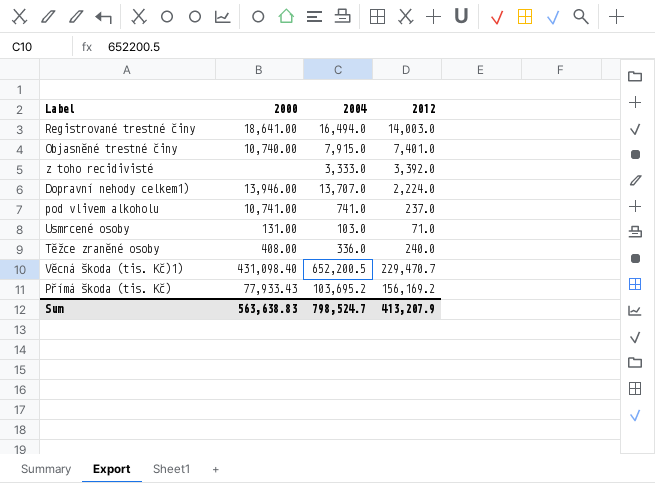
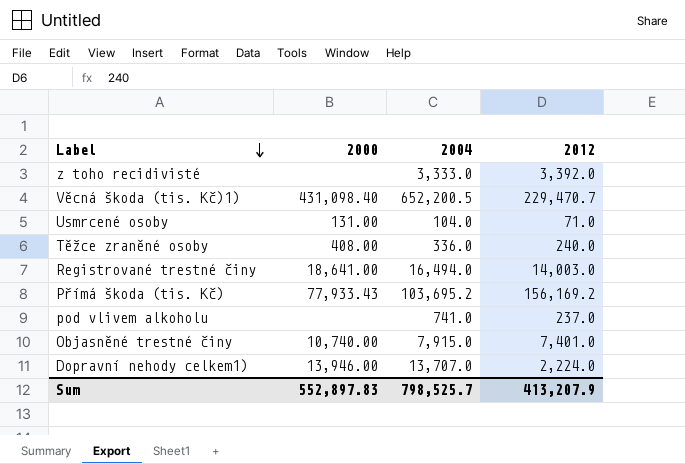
row order: none -> Label descending
Usmrcené osoby | 2004: 103.0 -> 104.0
pod vlivem alkoholu | 2000: 10,741.00 -> none
Sum | 2000: 563,638.83 -> 552,897.83
Sum | 2004: 798,524.7 -> 798,525.7

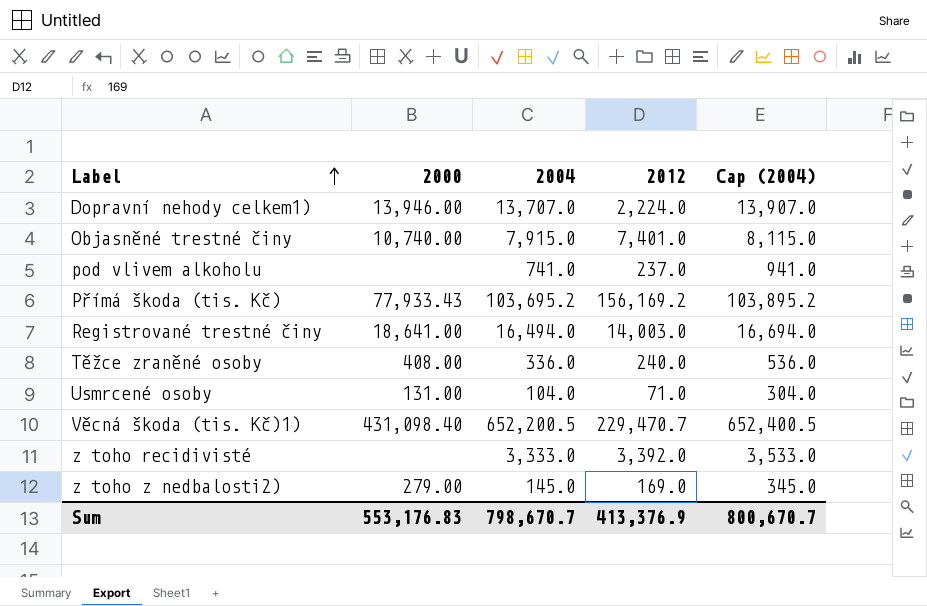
row order: Label descending -> Label ascending
column Cap (2004) | formula: none -> [2004] + 200
row z toho z nedbalosti2): none -> 279.00 | 145.0 | 169.0 | 345.0
Sum | 2000: 552,897.83 -> 553,176.83
Sum | 2004: 798,525.7 -> 798,670.7
Sum | 2012: 413,207.9 -> 413,376.9

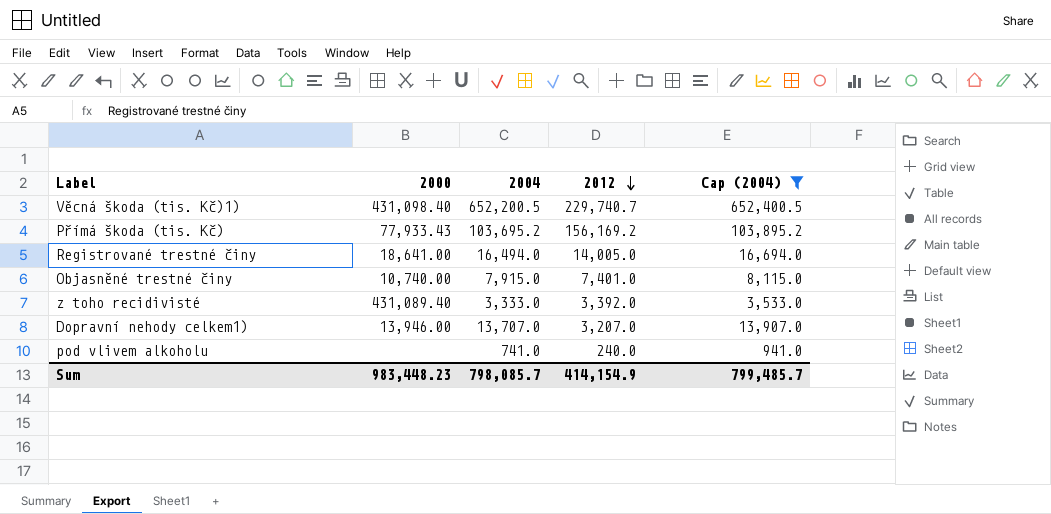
filter: none -> Cap (2004) >= 941.0
row order: Label ascending -> 2012 descending
Věcná škoda (tis. Kč)1) | 2012: 229,470.7 -> 229,740.7
Registrované trestné činy | 2012: 14,003.0 -> 14,005.0
z toho recidivisté | 2000: none -> 431,089.40
Dopravní nehody celkem1) | 2012: 2,224.0 -> 3,207.0
pod vlivem alkoholu | 2012: 237.0 -> 240.0
Sum | 2000: 553,176.83 -> 983,448.23
Sum | 2004: 798,670.7 -> 798,085.7
Sum | 2012: 413,376.9 -> 414,154.9
Sum | Cap (2004): 800,670.7 -> 799,485.7

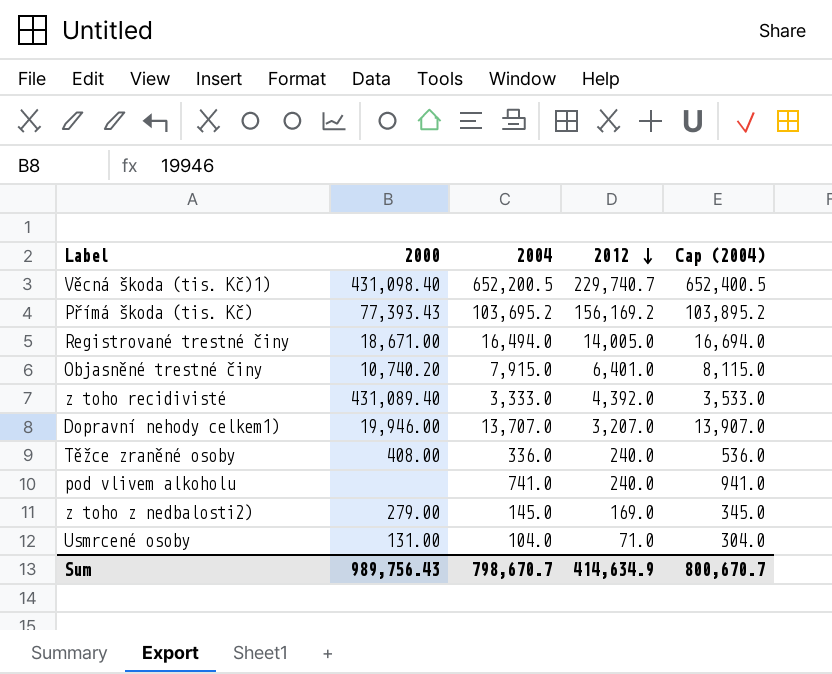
filter: Cap (2004) >= 941.0 -> none
Přímá škoda (tis. Kč) | 2000: 77,933.43 -> 77,393.43
Registrované trestné činy | 2000: 18,641.00 -> 18,671.00
Objasněné trestné činy | 2000: 10,740.00 -> 10,740.20
Objasněné trestné činy | 2012: 7,401.0 -> 6,401.0
z toho recidivisté | 2012: 3,392.0 -> 4,392.0
Dopravní nehody celkem1) | 2000: 13,946.00 -> 19,946.00
Sum | 2000: 983,448.23 -> 989,756.43
Sum | 2004: 798,085.7 -> 798,670.7
Sum | 2012: 414,154.9 -> 414,634.9
Sum | Cap (2004): 799,485.7 -> 800,670.7

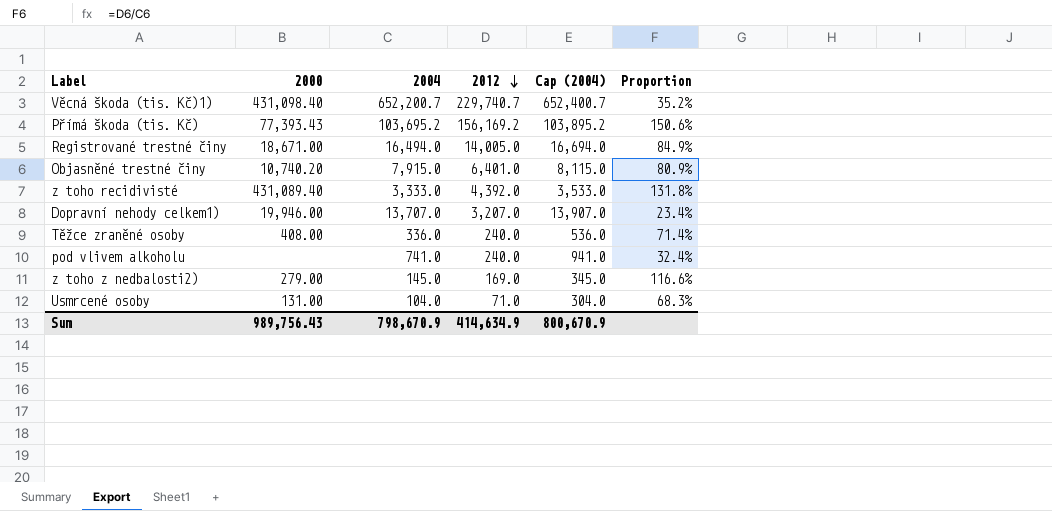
column Proportion | formula: none -> [2012] / [2004]
Věcná škoda (tis. Kč)1) | 2004: 652,200.5 -> 652,200.7
Věcná škoda (tis. Kč)1) | Cap (2004): 652,400.5 -> 652,400.7
Sum | 2004: 798,670.7 -> 798,670.9
Sum | Cap (2004): 800,670.7 -> 800,670.9

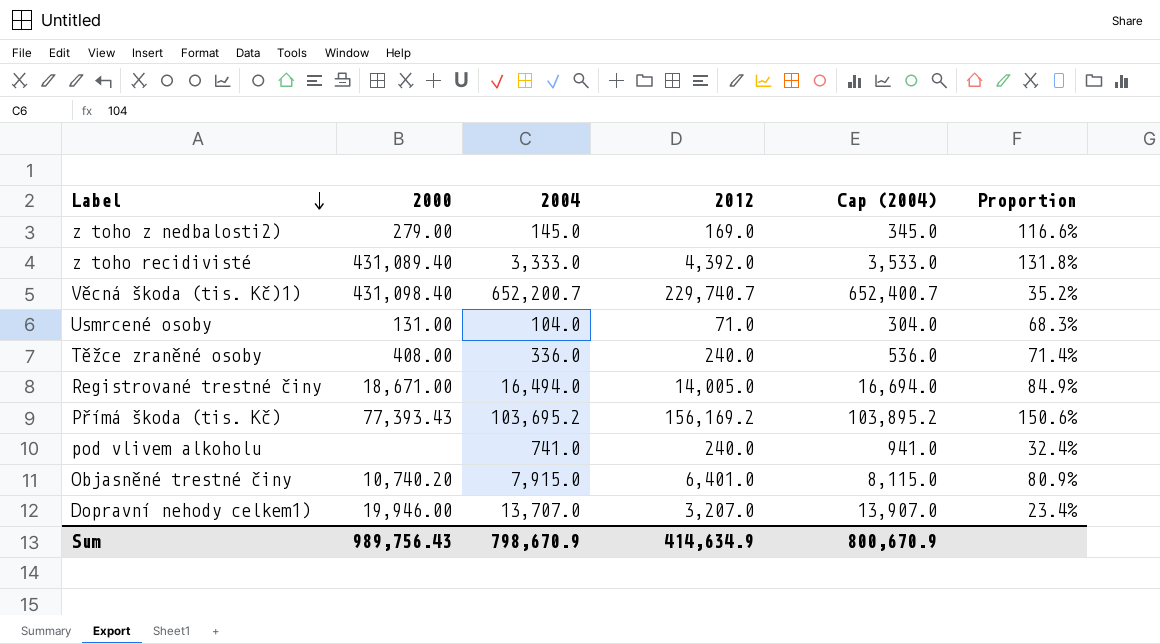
row order: 2012 descending -> Label descending

